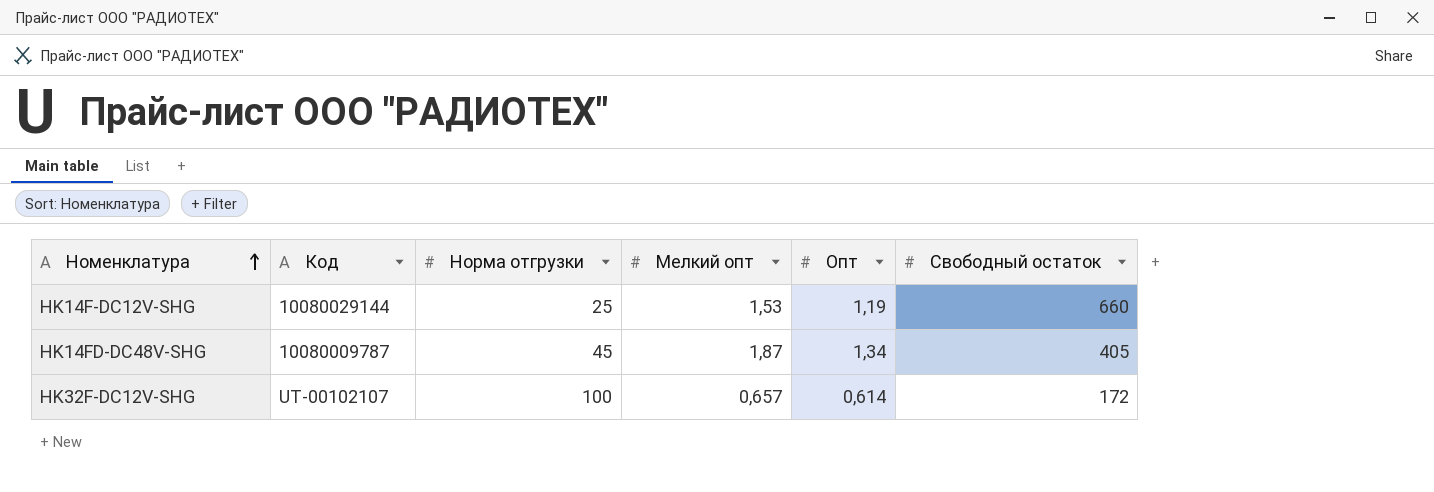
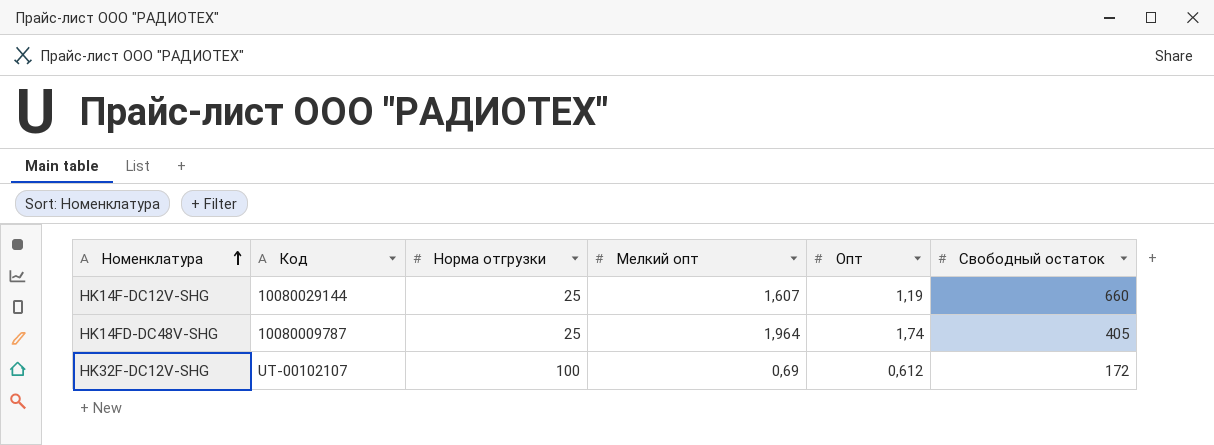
HK14F-DC12V-SHG | Мелкий опт: 1,53 -> 1,607
HK14FD-DC48V-SHG | Норма отгрузки: 45 -> 25
HK14FD-DC48V-SHG | Мелкий опт: 1,87 -> 1,964
HK14FD-DC48V-SHG | Опт: 1,34 -> 1,74
HK32F-DC12V-SHG | Мелкий опт: 0,657 -> 0,69
HK32F-DC12V-SHG | Опт: 0,614 -> 0,612

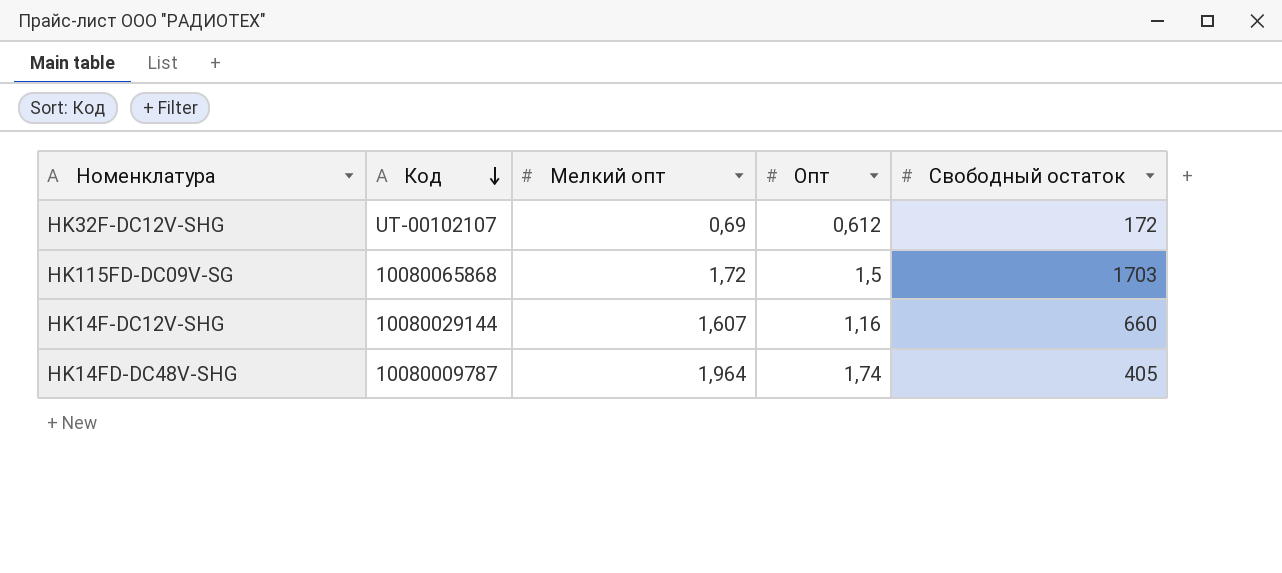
row order: Номенклатура ascending -> Код descending
column Норма отгрузки | position: 3 -> none
row HK115FD-DC09V-SG: none -> 10080065868 | 1,72 | 1,5 | 1703
HK14F-DC12V-SHG | Опт: 1,19 -> 1,16

